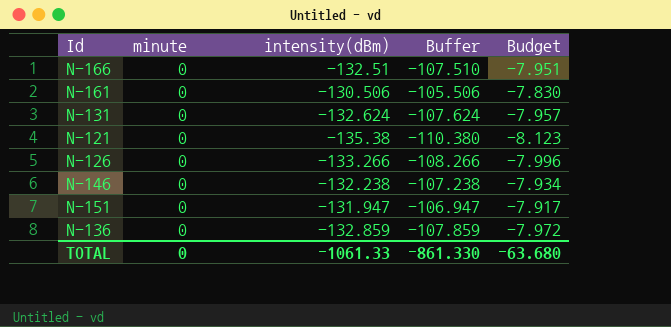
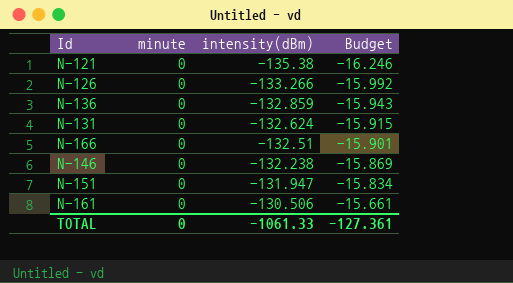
row order: none -> intensity(dBm) ascending
column Buffer | formula: [intensity(dBm)] + 25 -> none
column Budget | formula: [intensity(dBm)] * 0.06 -> [intensity(dBm)] * 0.12
TOTAL | Budget: -63.680 -> -127.361

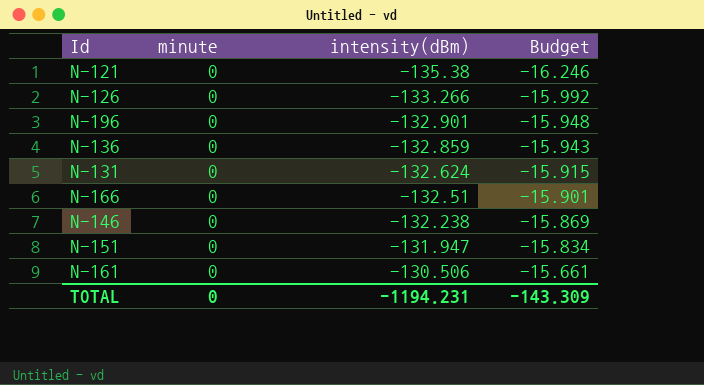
row N-196: none -> 0 | -132.901 | -15.948
TOTAL | intensity(dBm): -1061.33 -> -1194.231
TOTAL | Budget: -127.361 -> -143.309

